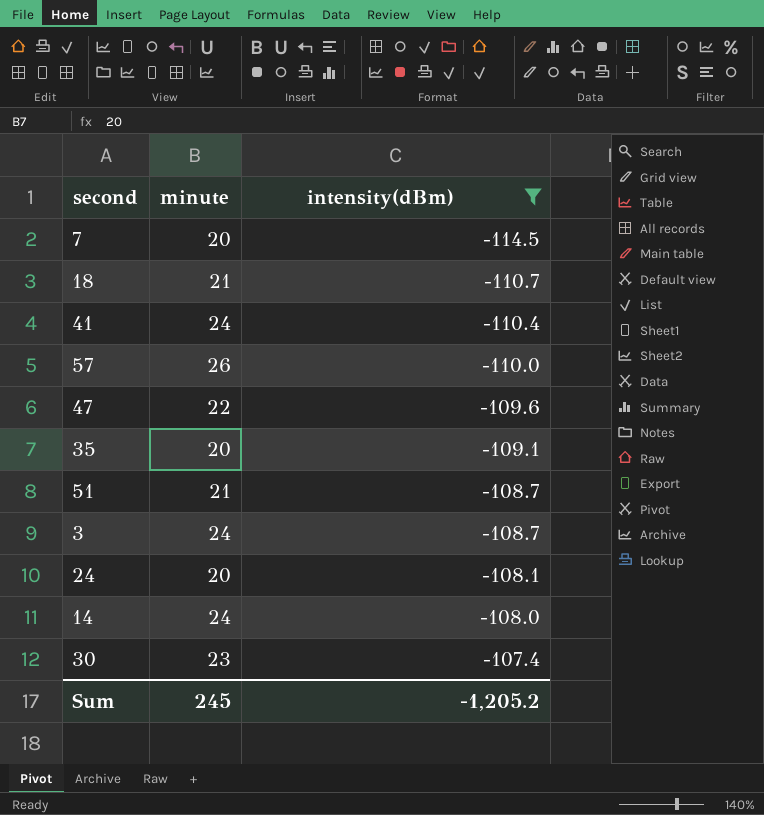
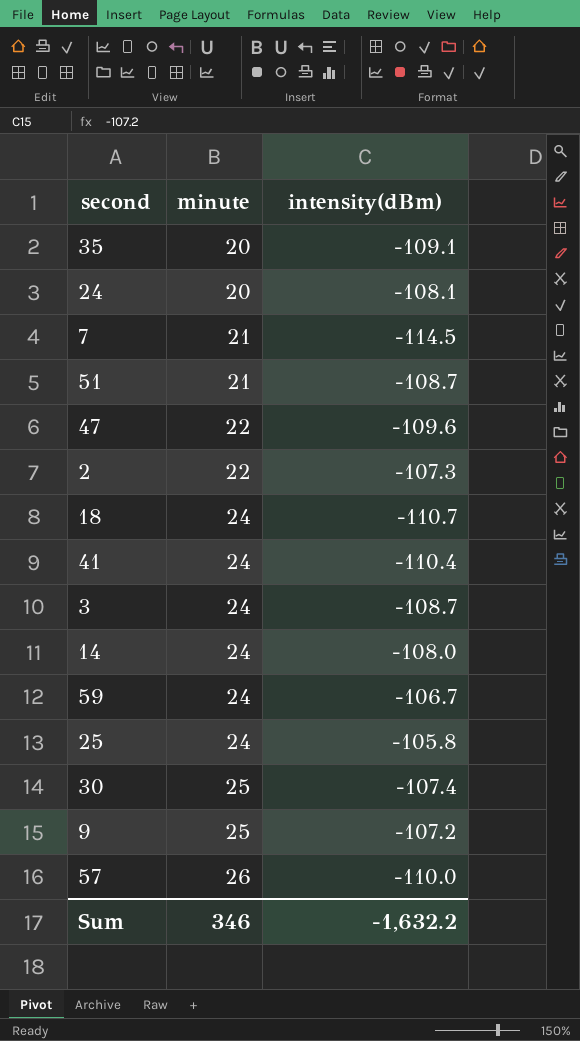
filter: intensity(dBm) <= -107.4 -> none
row order: intensity(dBm) ascending -> minute ascending
7 | minute: 20 -> 21
18 | minute: 21 -> 24
30 | minute: 23 -> 25
Sum | minute: 245 -> 346
Sum | intensity(dBm): -1,205.2 -> -1,632.2

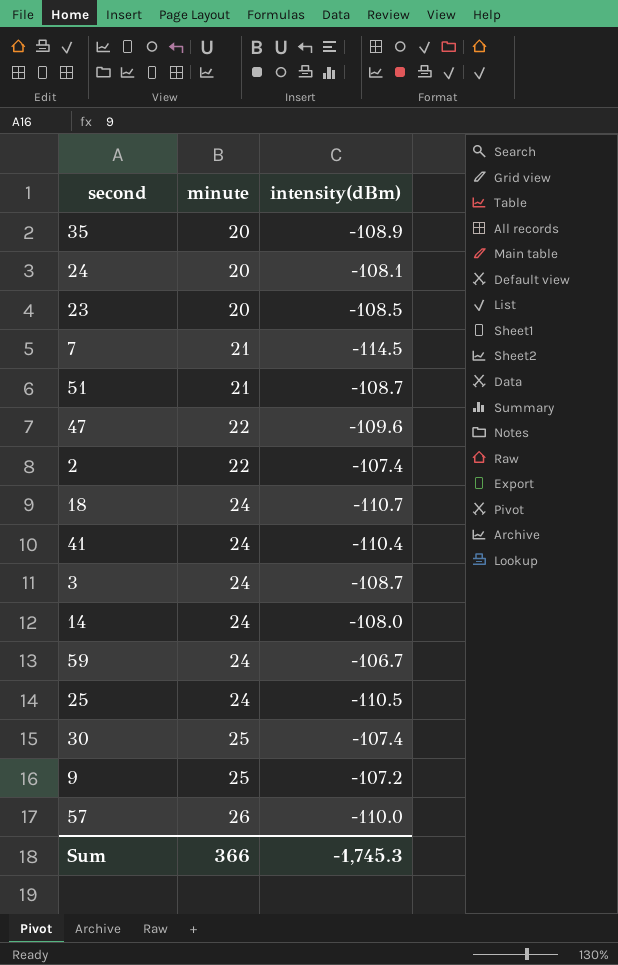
35 | intensity(dBm): -109.1 -> -108.9
row 23: none -> 20 | -108.5
2 | intensity(dBm): -107.3 -> -107.4
25 | intensity(dBm): -105.8 -> -110.5
Sum | minute: 346 -> 366
Sum | intensity(dBm): -1,632.2 -> -1,745.3

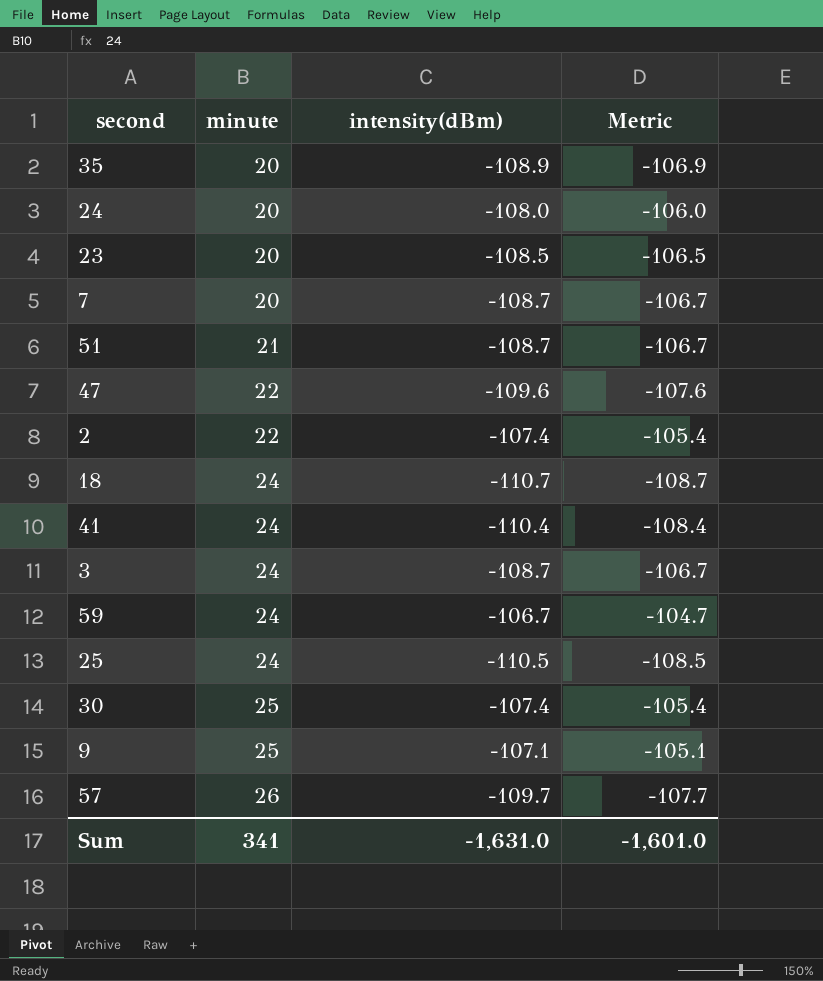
column Metric | formula: none -> [intensity(dBm)] + 2
row 14: 24 | -108.0 -> none
24 | intensity(dBm): -108.1 -> -108.0
7 | minute: 21 -> 20
7 | intensity(dBm): -114.5 -> -108.7
9 | intensity(dBm): -107.2 -> -107.1
57 | intensity(dBm): -110.0 -> -109.7
Sum | minute: 366 -> 341
Sum | intensity(dBm): -1,745.3 -> -1,631.0

